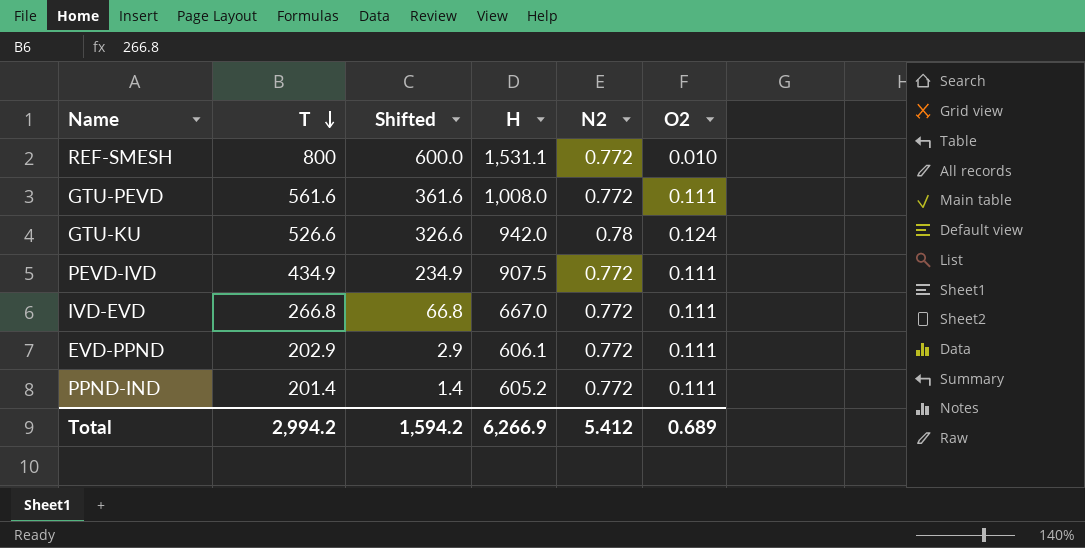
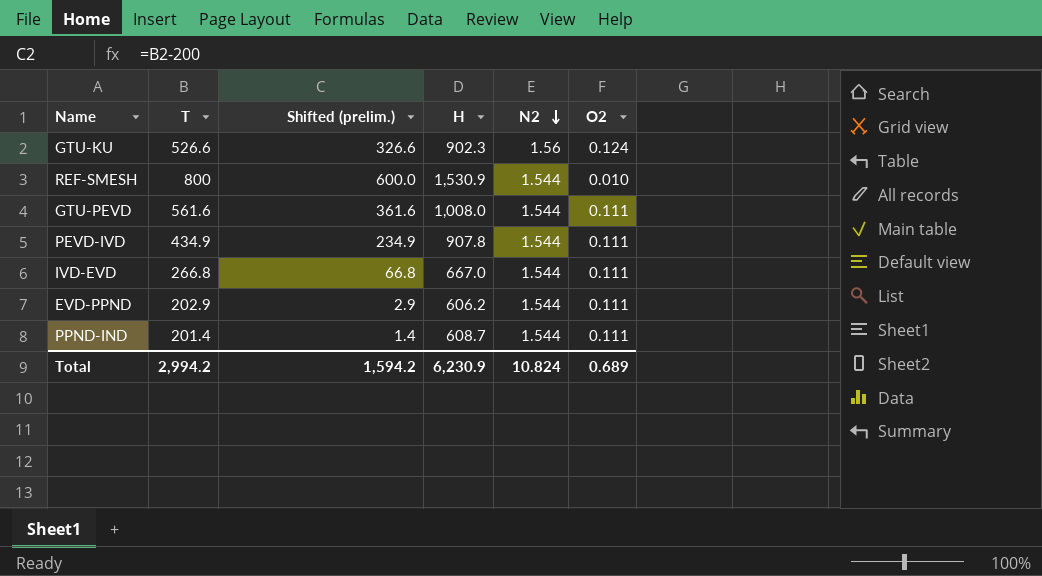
row order: T descending -> N2 descending
column name: Shifted -> Shifted (prelim.)
GTU-KU | H: 942.0 -> 902.3
GTU-KU | N2: 0.78 -> 1.56
REF-SMESH | H: 1,531.1 -> 1,530.9
REF-SMESH | N2: 0.772 -> 1.544
GTU-PEVD | N2: 0.772 -> 1.544
PEVD-IVD | H: 907.5 -> 907.8
PEVD-IVD | N2: 0.772 -> 1.544
IVD-EVD | N2: 0.772 -> 1.544
EVD-PPND | H: 606.1 -> 606.2
EVD-PPND | N2: 0.772 -> 1.544
PPND-IND | H: 605.2 -> 608.7
PPND-IND | N2: 0.772 -> 1.544
Total | H: 6,266.9 -> 6,230.9
Total | N2: 5.412 -> 10.824

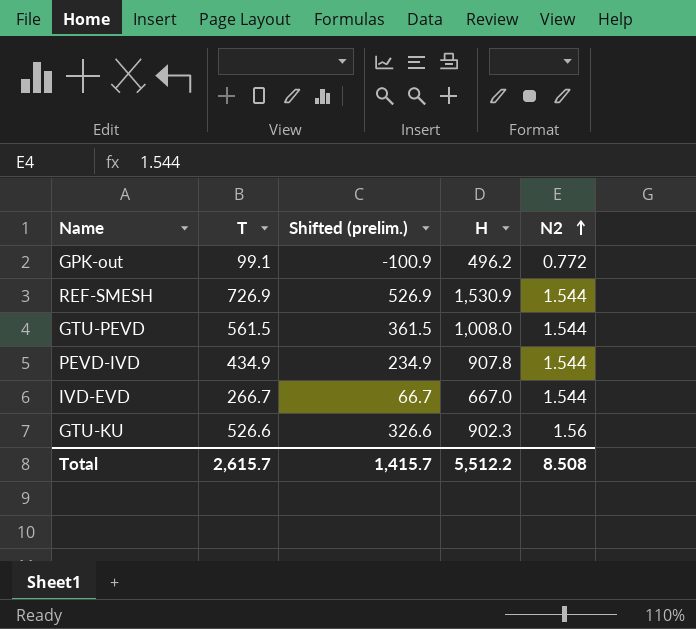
row order: N2 descending -> N2 ascending
column O2 | position: 6 -> none
row EVD-PPND: 202.9 | 2.9 | 606.2 | 1.544 | 0.111 -> none
row PPND-IND: 201.4 | 1.4 | 608.7 | 1.544 | 0.111 -> none
row GPK-out: none -> 99.1 | -100.9 | 496.2 | 0.772
REF-SMESH | T: 800 -> 726.9
REF-SMESH | Shifted (prelim.): 600.0 -> 526.9
GTU-PEVD | T: 561.6 -> 561.5
GTU-PEVD | Shifted (prelim.): 361.6 -> 361.5
IVD-EVD | T: 266.8 -> 266.7
IVD-EVD | Shifted (prelim.): 66.8 -> 66.7
Total | T: 2,994.2 -> 2,615.7
Total | Shifted (prelim.): 1,594.2 -> 1,415.7
Total | H: 6,230.9 -> 5,512.2
Total | N2: 10.824 -> 8.508

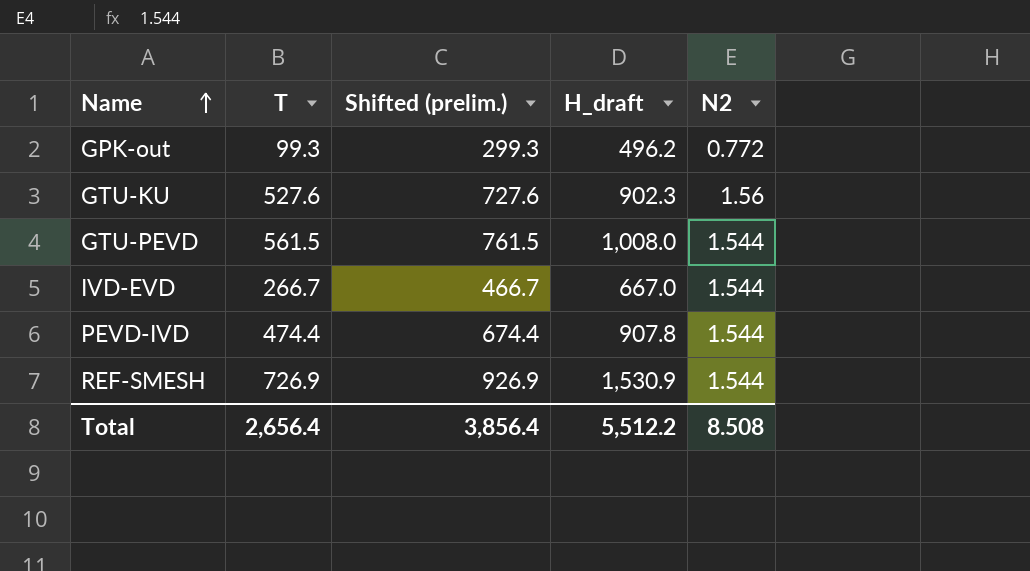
row order: N2 ascending -> Name ascending
column Shifted (prelim.) | formula: [T] - 200 -> [T] + 200
column name: H -> H_draft
GPK-out | T: 99.1 -> 99.3
GTU-KU | T: 526.6 -> 527.6
PEVD-IVD | T: 434.9 -> 474.4
Total | T: 2,615.7 -> 2,656.4
Total | Shifted (prelim.): 1,415.7 -> 3,856.4

